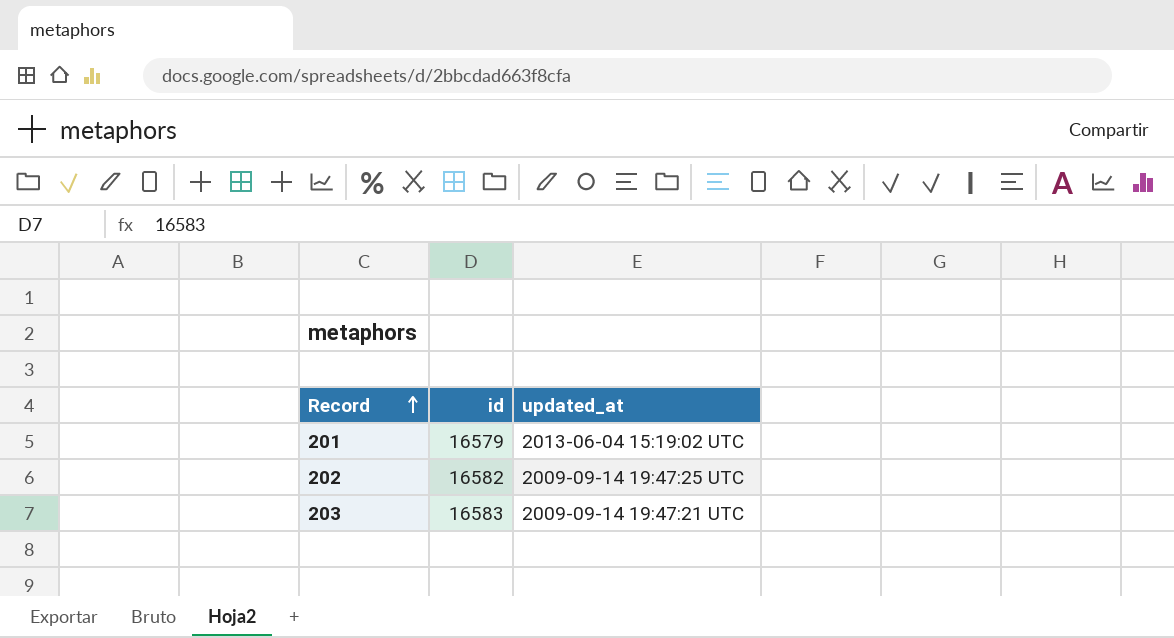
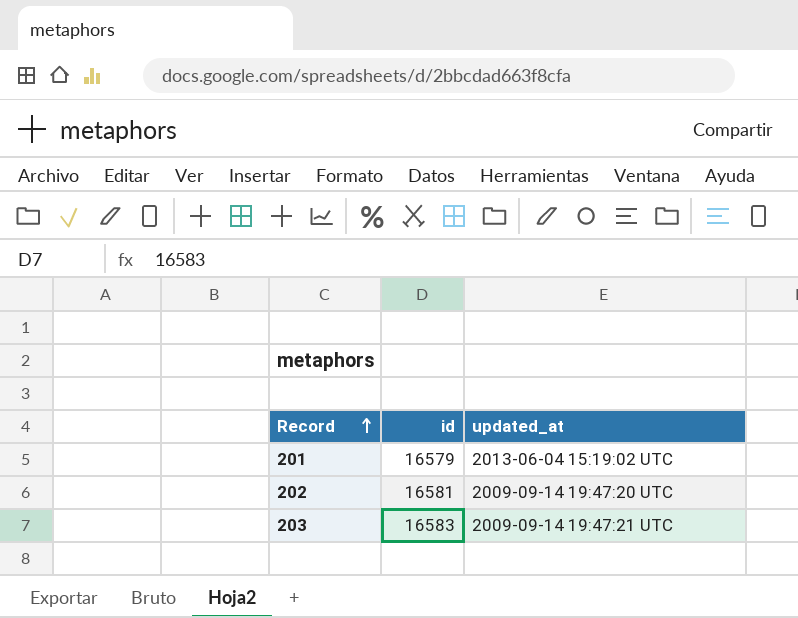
202 | id: 16582 -> 16581
202 | updated_at: 2009-09-14 19:47:25 UTC -> 2009-09-14 19:47:20 UTC

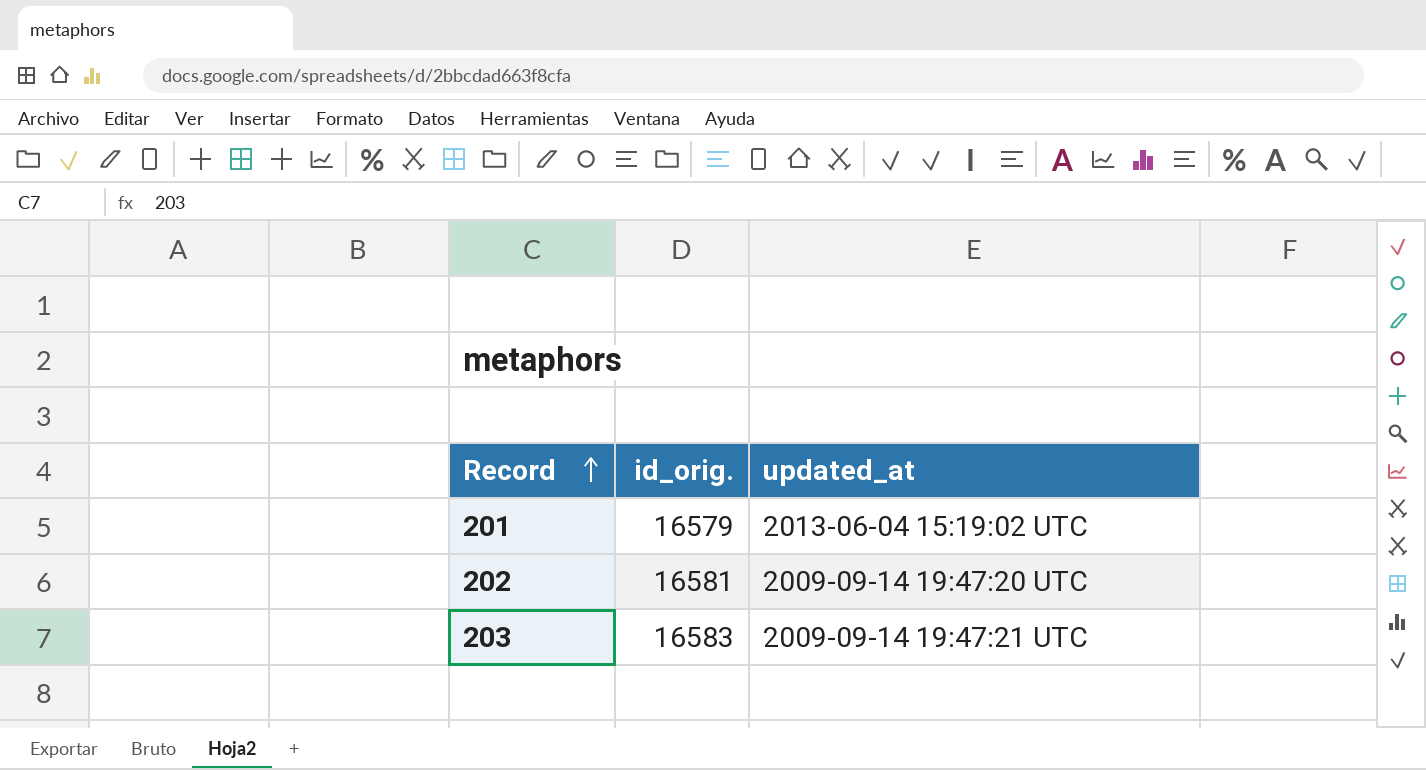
column name: id -> id_orig.

